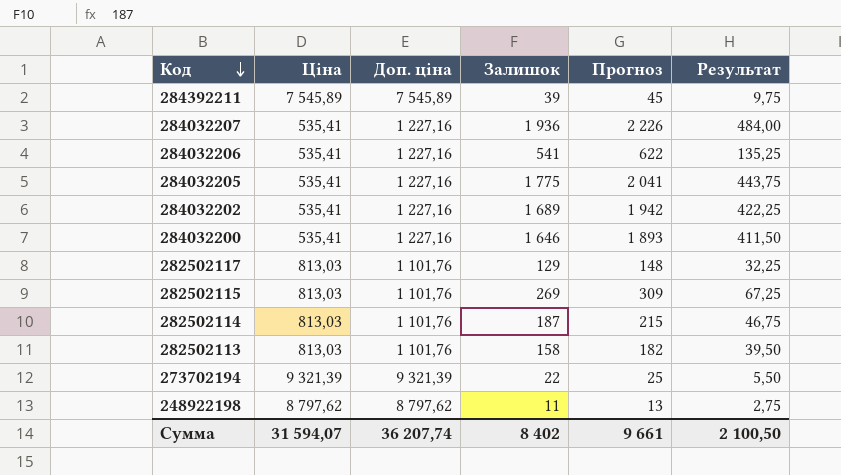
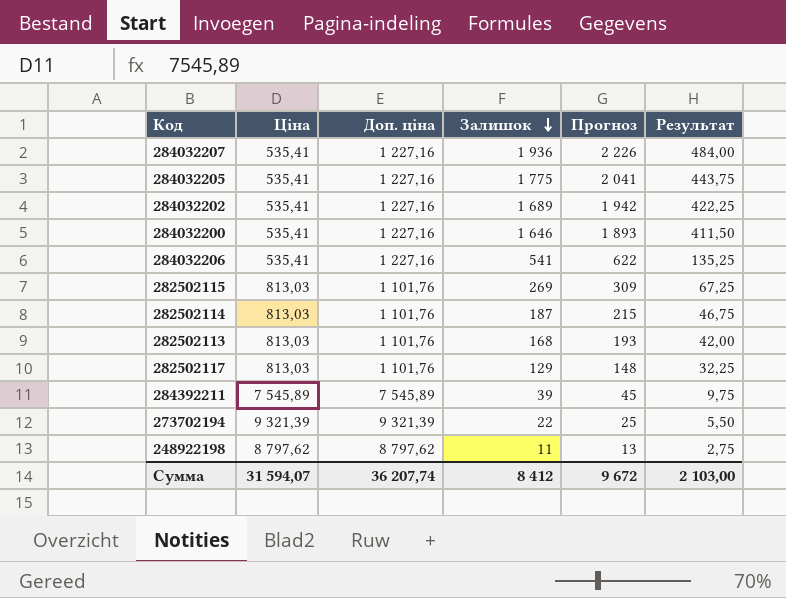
row order: Код descending -> Залишок descending
282502113 | Залишок: 158 -> 168
282502113 | Прогноз: 182 -> 193
282502113 | Результат: 39,50 -> 42,00
Сумма | Залишок: 8 402 -> 8 412
Сумма | Прогноз: 9 661 -> 9 672
Сумма | Результат: 2 100,50 -> 2 103,00

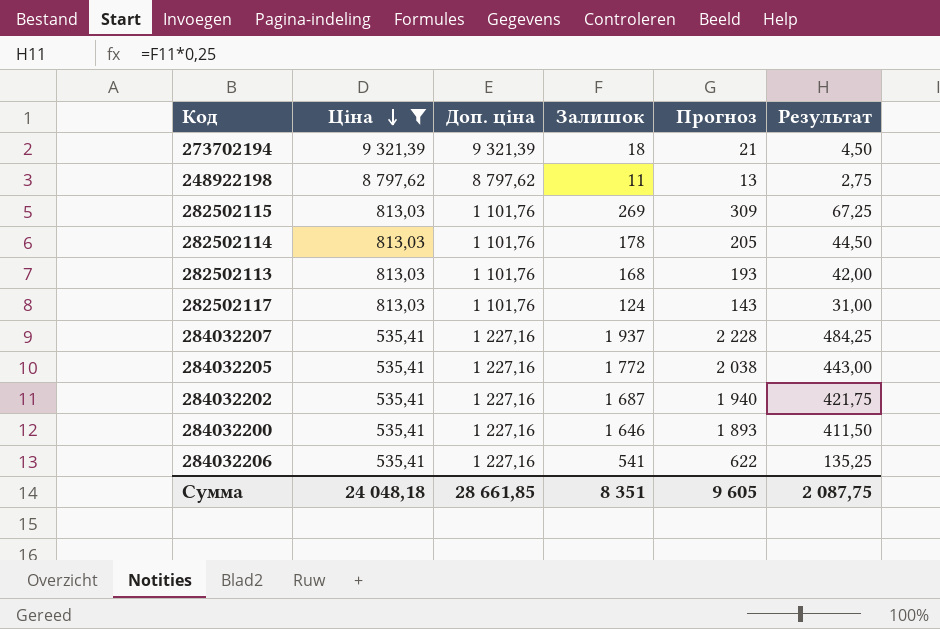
filter: none -> Ціна != 7 545,89
row order: Залишок descending -> Ціна descending
273702194 | Залишок: 22 -> 18
273702194 | Прогноз: 25 -> 21
273702194 | Результат: 5,50 -> 4,50
282502114 | Залишок: 187 -> 178
282502114 | Прогноз: 215 -> 205
282502114 | Результат: 46,75 -> 44,50
282502117 | Залишок: 129 -> 124
282502117 | Прогноз: 148 -> 143
282502117 | Результат: 32,25 -> 31,00
284032207 | Залишок: 1 936 -> 1 937
284032207 | Прогноз: 2 226 -> 2 228
284032207 | Результат: 484,00 -> 484,25
284032205 | Залишок: 1 775 -> 1 772
284032205 | Прогноз: 2 041 -> 2 038
284032205 | Результат: 443,75 -> 443,00
284032202 | Залишок: 1 689 -> 1 687
284032202 | Прогноз: 1 942 -> 1 940
284032202 | Результат: 422,25 -> 421,75
Сумма | Ціна: 31 594,07 -> 24 048,18
Сумма | Доп. ціна: 36 207,74 -> 28 661,85
Сумма | Залишок: 8 412 -> 8 351
Сумма | Прогноз: 9 672 -> 9 605
Сумма | Результат: 2 103,00 -> 2 087,75

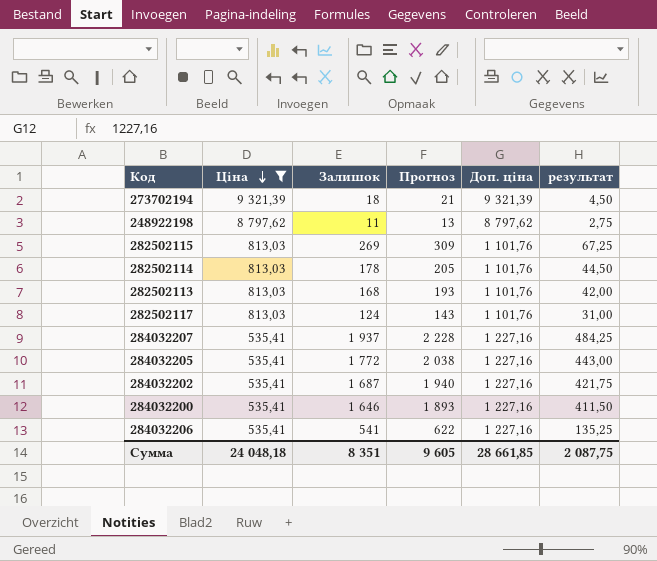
column Доп. ціна | position: 3 -> 5
column name: Результат -> результат

